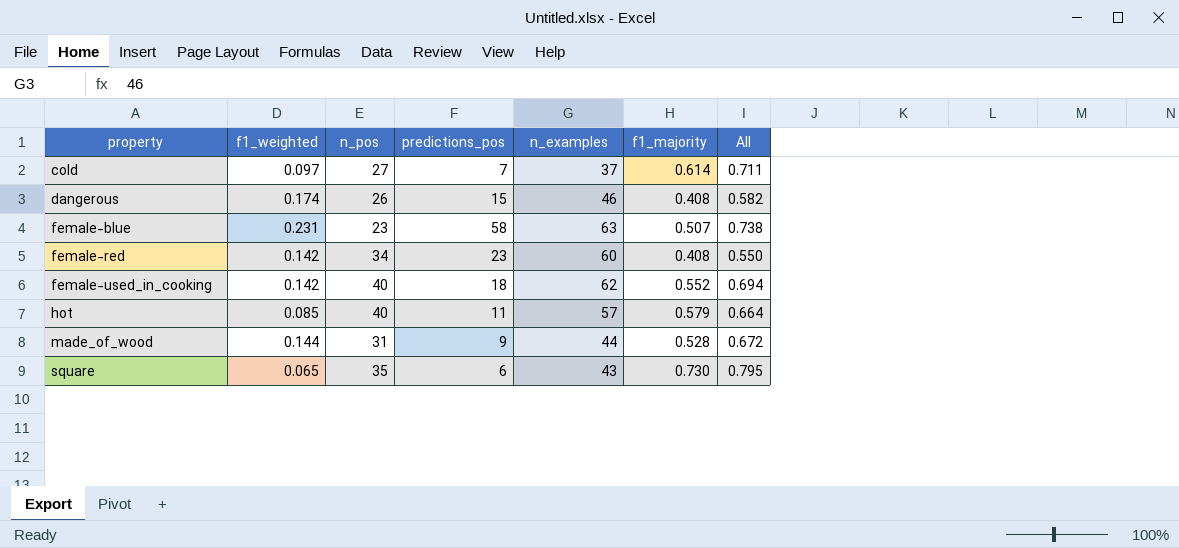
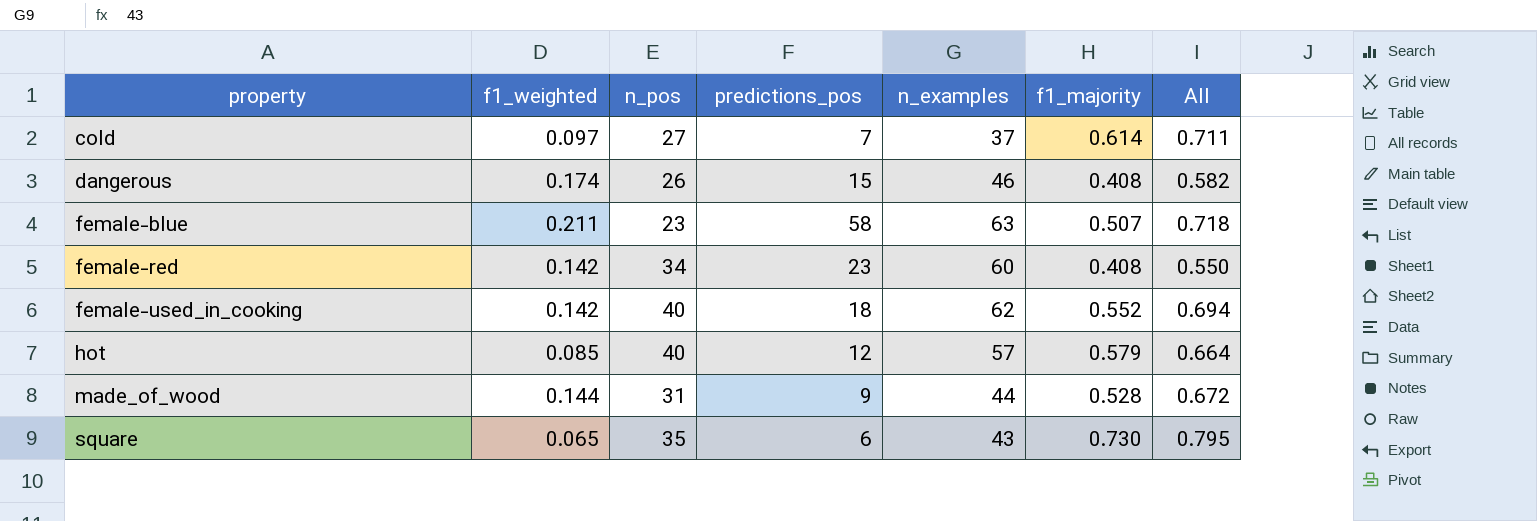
female-blue | f1_weighted: 0.231 -> 0.211
female-blue | All: 0.738 -> 0.718
hot | predictions_pos: 11 -> 12

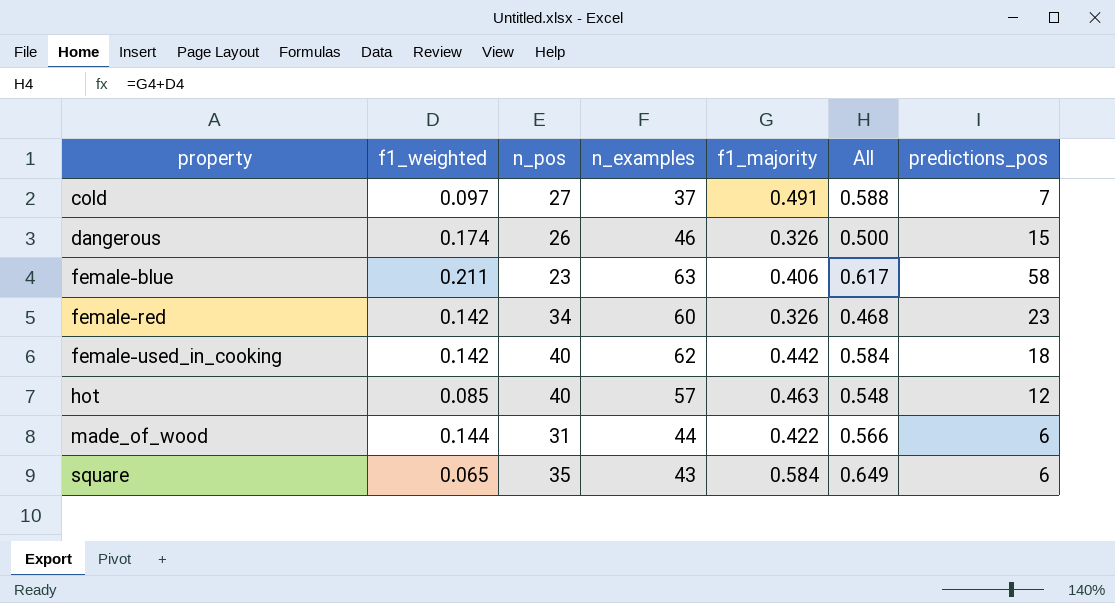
column predictions_pos | position: 4 -> 7
cold | f1_majority: 0.614 -> 0.491
cold | All: 0.711 -> 0.588
dangerous | f1_majority: 0.408 -> 0.326
dangerous | All: 0.582 -> 0.500
female-blue | f1_majority: 0.507 -> 0.406
female-blue | All: 0.718 -> 0.617
female-red | f1_majority: 0.408 -> 0.326
female-red | All: 0.550 -> 0.468
female-used_in_cooking | f1_majority: 0.552 -> 0.442
female-used_in_cooking | All: 0.694 -> 0.584
hot | f1_majority: 0.579 -> 0.463
hot | All: 0.664 -> 0.548
made_of_wood | f1_majority: 0.528 -> 0.422
made_of_wood | All: 0.672 -> 0.566
made_of_wood | predictions_pos: 9 -> 6
square | f1_majority: 0.730 -> 0.584
square | All: 0.795 -> 0.649

